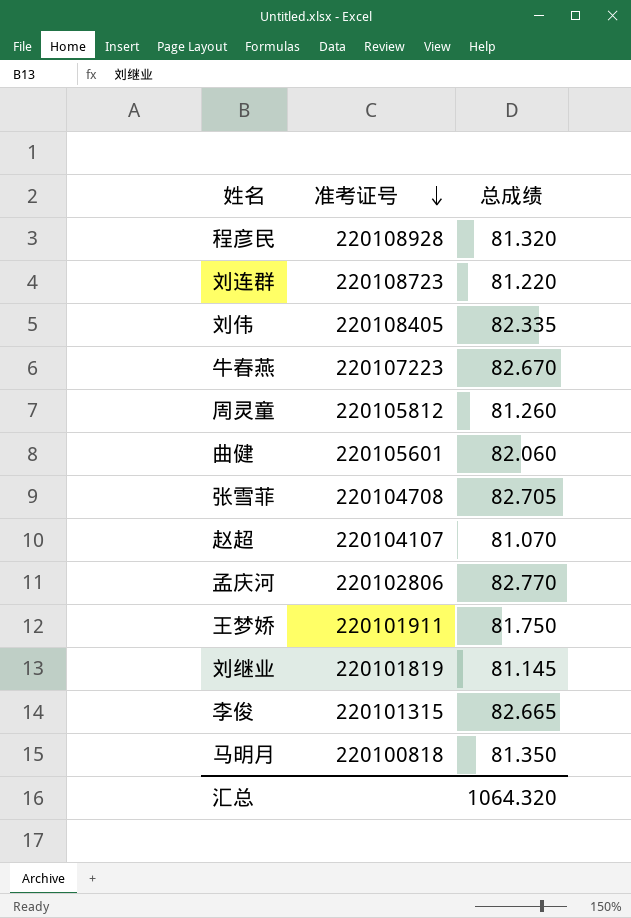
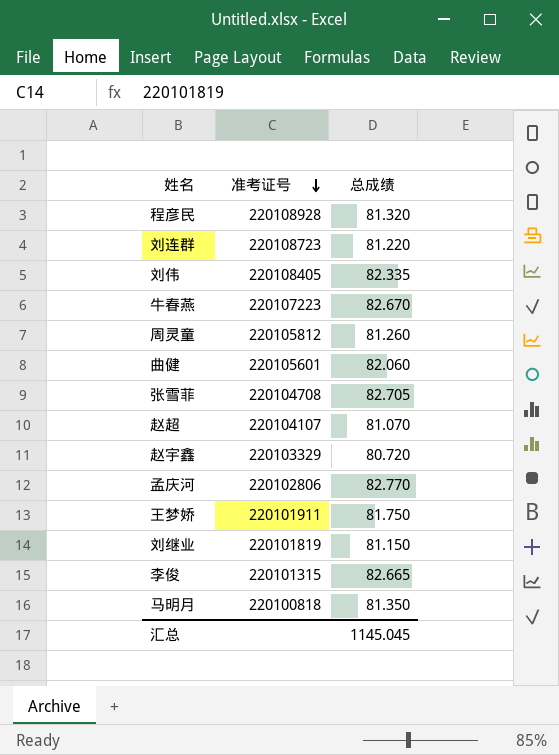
row 赵宇鑫: none -> 220103329 | 80.720
刘继业 | 总成绩: 81.145 -> 81.150
汇总 | 总成绩: 1064.320 -> 1145.045

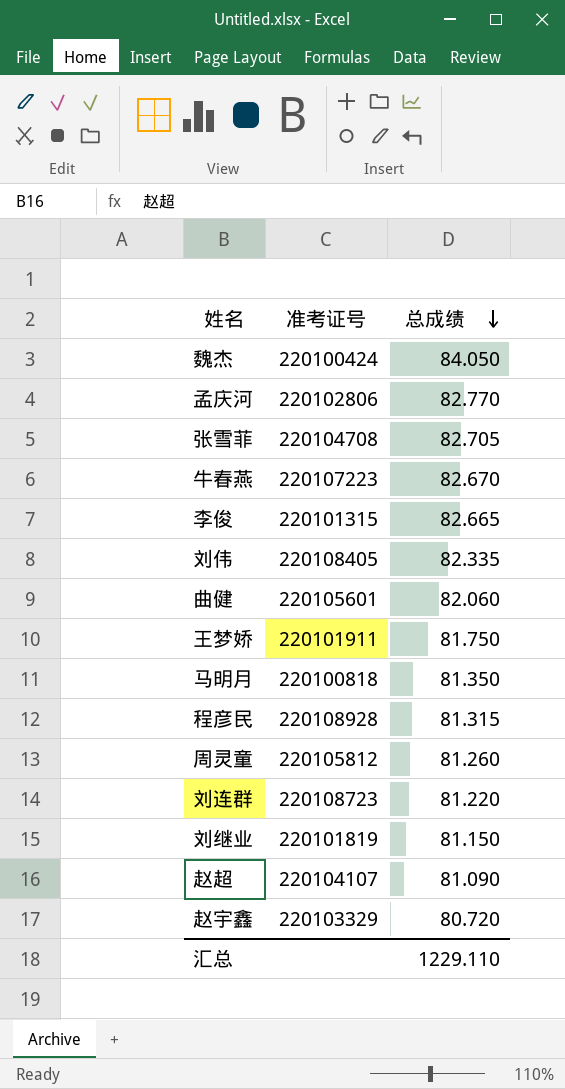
row order: 准考证号 descending -> 总成绩 descending
row 魏杰: none -> 220100424 | 84.050
程彦民 | 总成绩: 81.320 -> 81.315
赵超 | 总成绩: 81.070 -> 81.090
汇总 | 总成绩: 1145.045 -> 1229.110

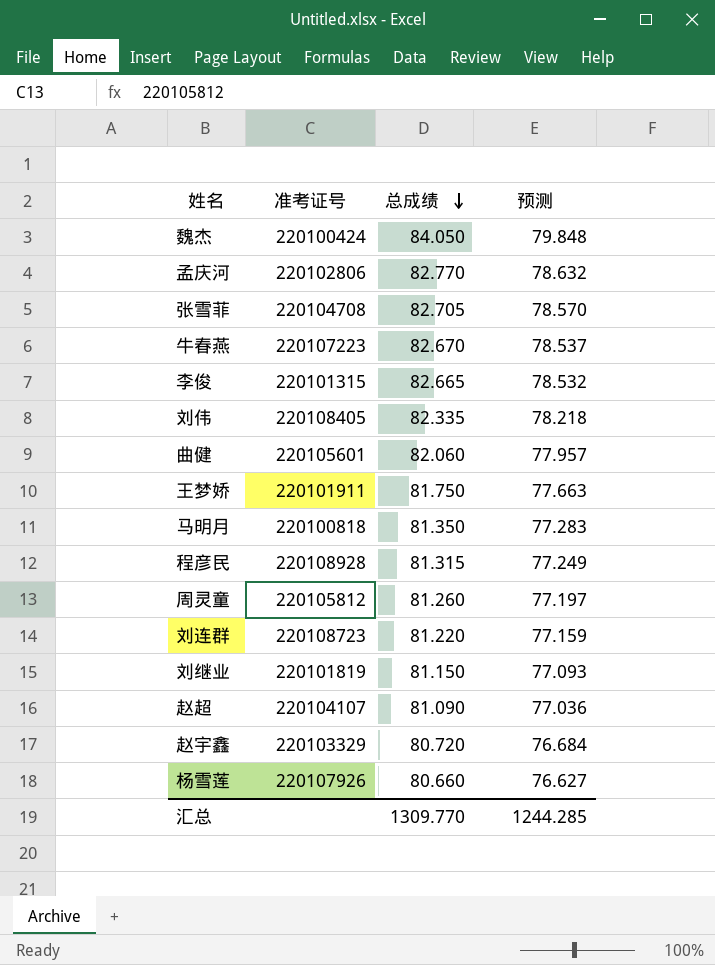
column 预测 | formula: none -> [总成绩] * 0.95
row 杨雪莲: none -> 220107926 | 80.660 | 76.627
汇总 | 总成绩: 1229.110 -> 1309.770

